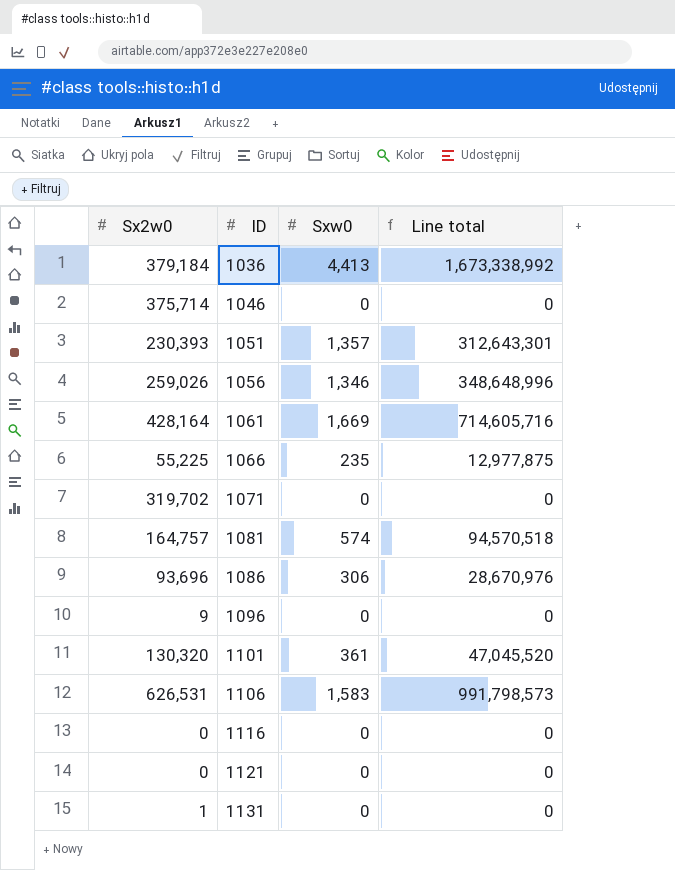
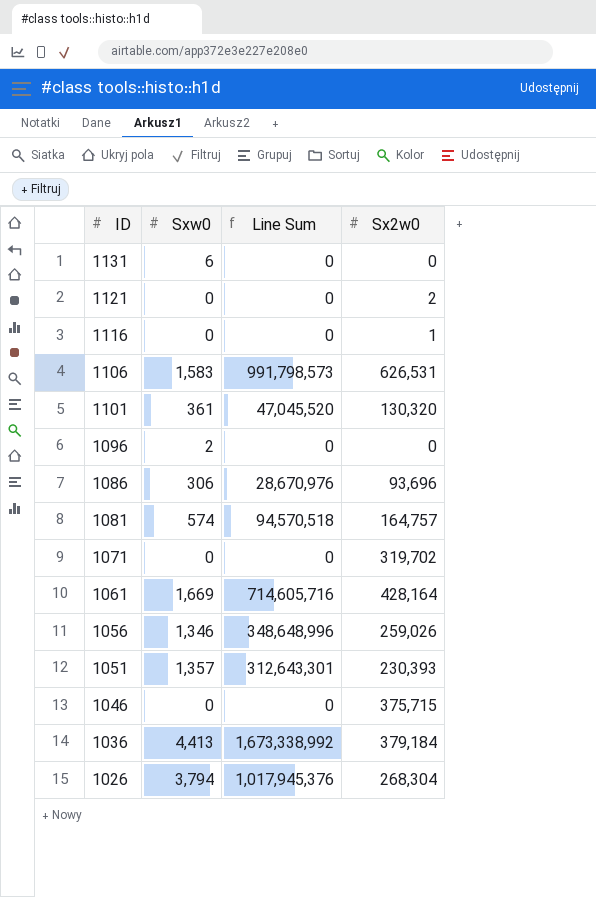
row order: ID ascending -> ID descending
column name: Line total -> Line Sum
column Sx2w0 | position: 1 -> 4
row 1066: 55,225 | 235 | 12,977,875 -> none
1131 | Sxw0: 0 -> 6
1131 | Sx2w0: 1 -> 0
1121 | Sx2w0: 0 -> 2
1116 | Sx2w0: 0 -> 1
1096 | Sxw0: 0 -> 2
1096 | Sx2w0: 9 -> 0
1046 | Sx2w0: 375,714 -> 375,715
row 1026: none -> 3,794 | 1,017,945,376 | 268,304

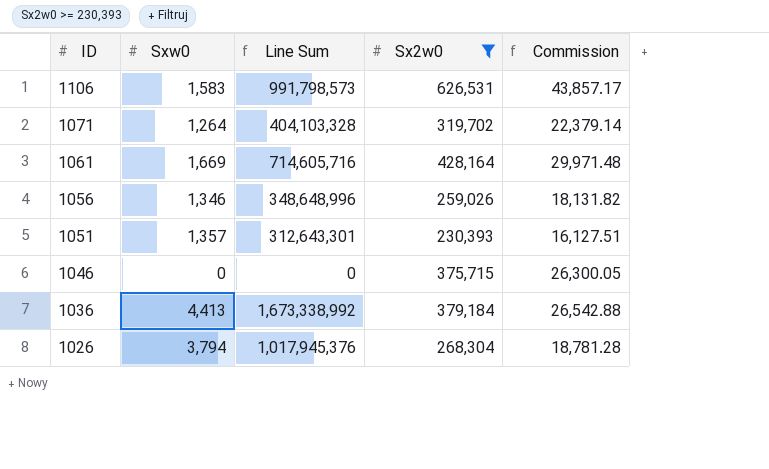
filter: none -> Sx2w0 >= 230,393
column Commission | formula: none -> [Sx2w0] * 0.07
1071 | Sxw0: 0 -> 1,264
1071 | Line Sum: 0 -> 404,103,328

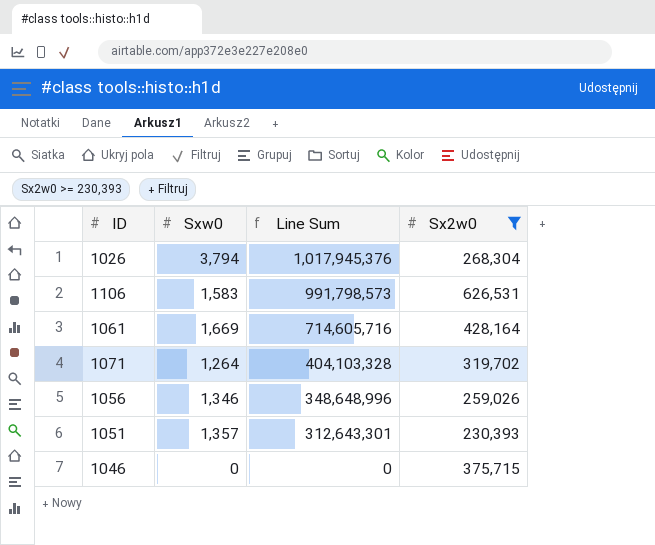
row order: ID descending -> Line Sum descending
column Commission | formula: [Sx2w0] * 0.07 -> none
row 1036: 4,413 | 1,673,338,992 | 379,184 | 26,542.88 -> none

